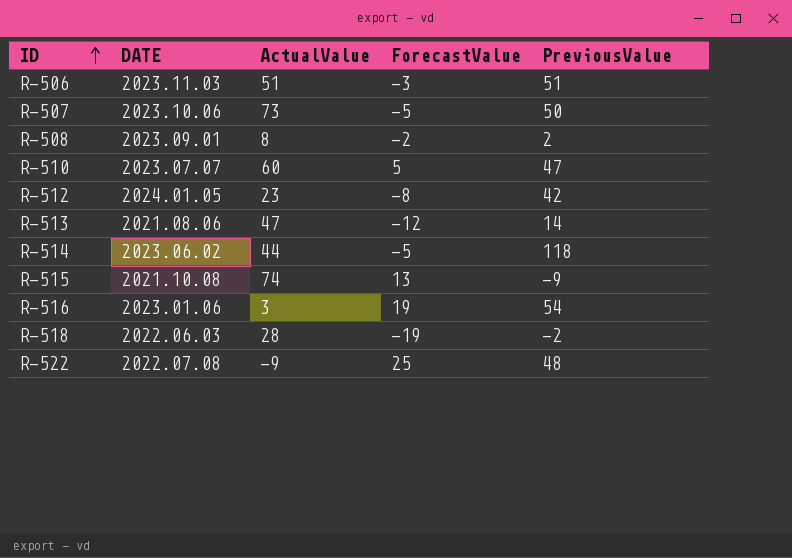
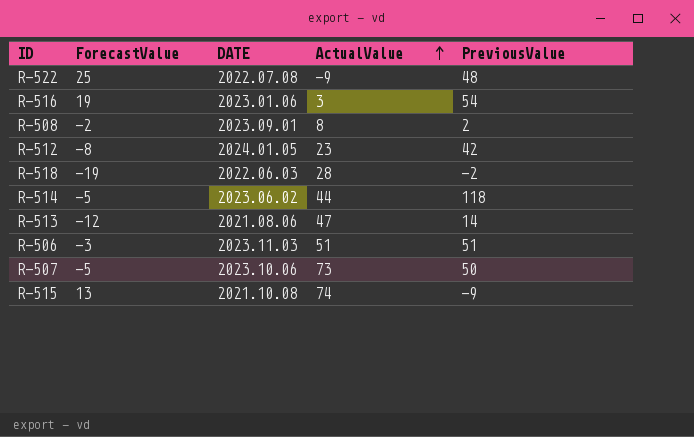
row order: ID ascending -> ActualValue ascending
column ForecastValue | position: 4 -> 2
row R-510: 2023.07.07 | 60 | 5 | 47 -> none

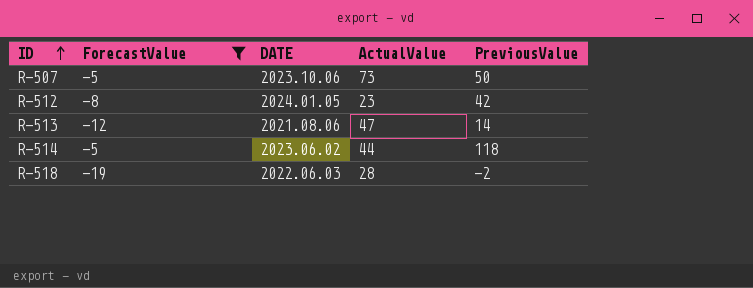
filter: none -> ForecastValue <= -5
row order: ActualValue ascending -> ID ascending

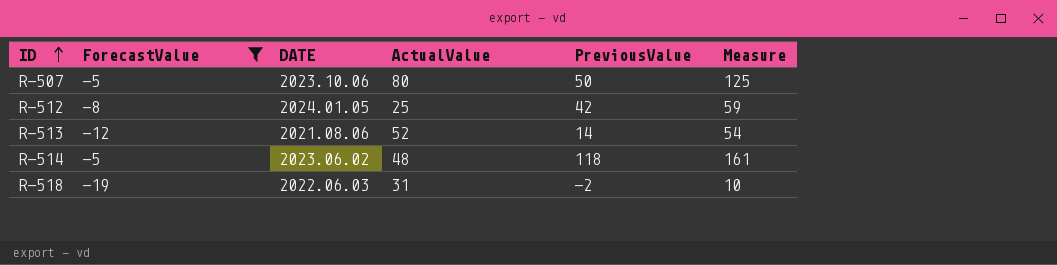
column Measure | formula: none -> [ForecastValue] + [ActualValue] + [PreviousValue]
R-507 | ActualValue: 73 -> 80
R-512 | ActualValue: 23 -> 25
R-513 | ActualValue: 47 -> 52
R-514 | ActualValue: 44 -> 48
R-518 | ActualValue: 28 -> 31

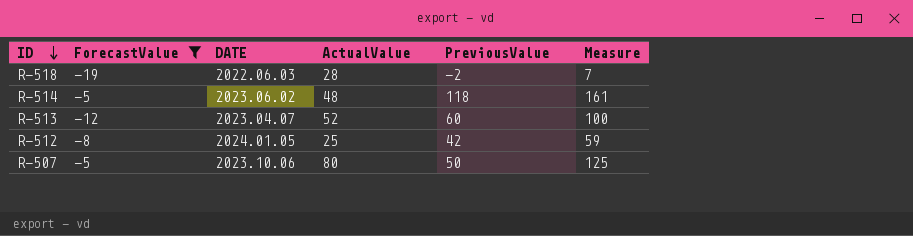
row order: ID ascending -> ID descending
R-518 | ActualValue: 31 -> 28
R-518 | Measure: 10 -> 7
R-513 | DATE: 2021.08.06 -> 2023.04.07
R-513 | PreviousValue: 14 -> 60
R-513 | Measure: 54 -> 100

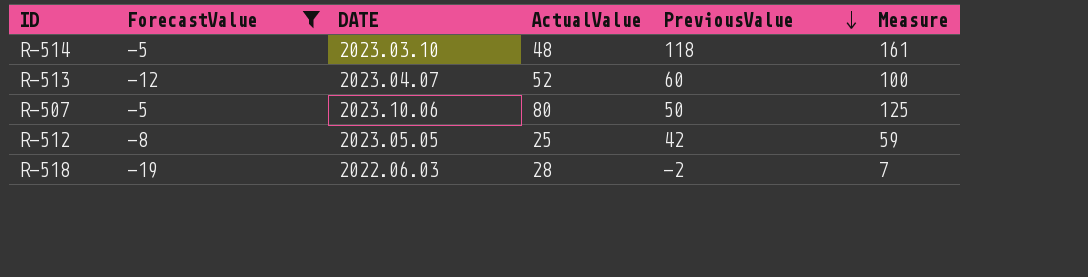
row order: ID descending -> PreviousValue descending
R-514 | DATE: 2023.06.02 -> 2023.03.10
R-512 | DATE: 2024.01.05 -> 2023.05.05

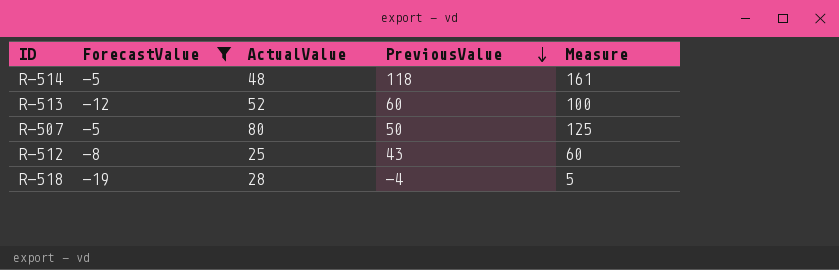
column DATE | position: 3 -> none
R-512 | PreviousValue: 42 -> 43
R-512 | Measure: 59 -> 60
R-518 | PreviousValue: -2 -> -4
R-518 | Measure: 7 -> 5

